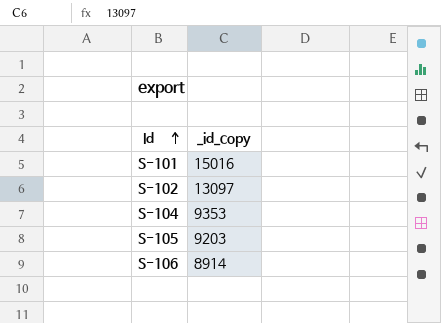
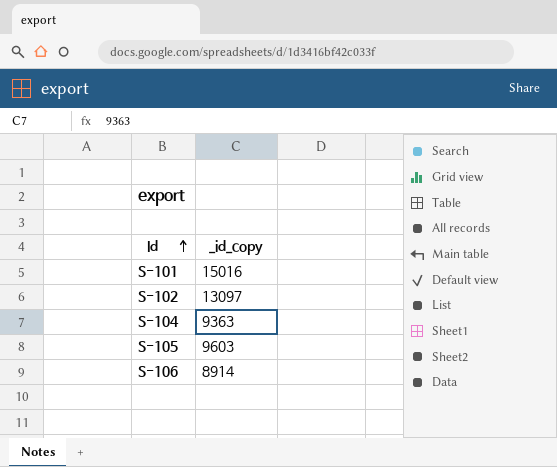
S-104 | _id_copy: 9353 -> 9363
S-105 | _id_copy: 9203 -> 9603

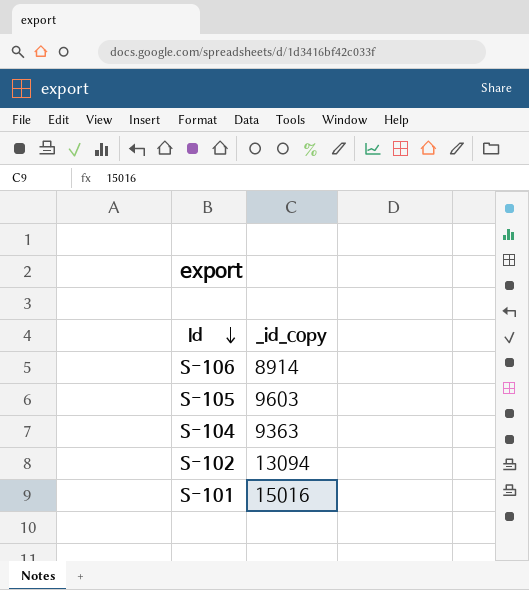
row order: Id ascending -> Id descending
S-102 | _id_copy: 13097 -> 13094

